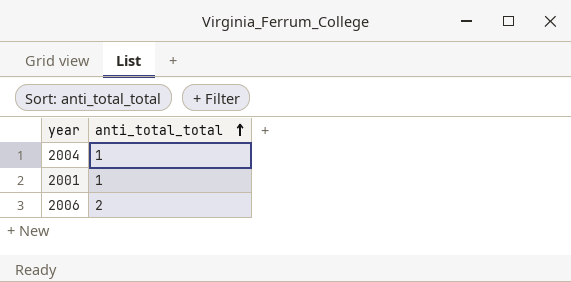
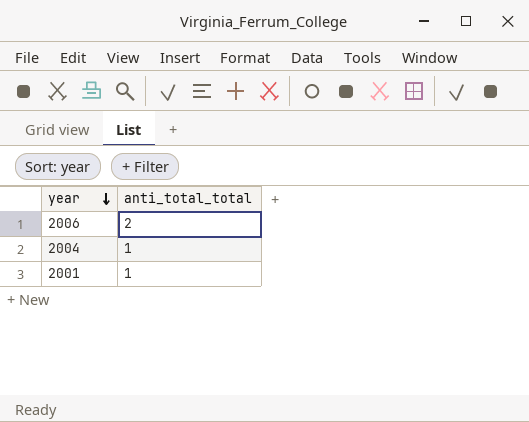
row order: anti_total_total ascending -> year descending

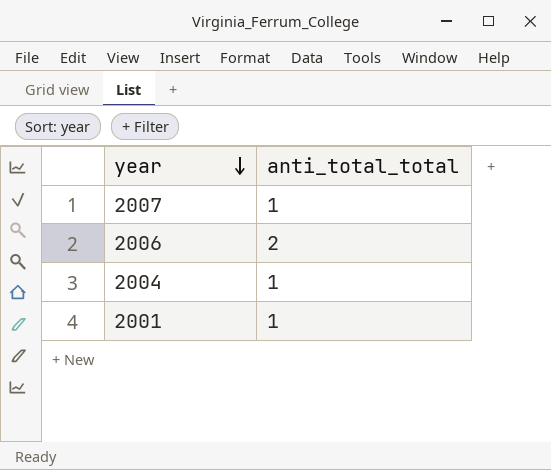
row 2007: none -> 1

